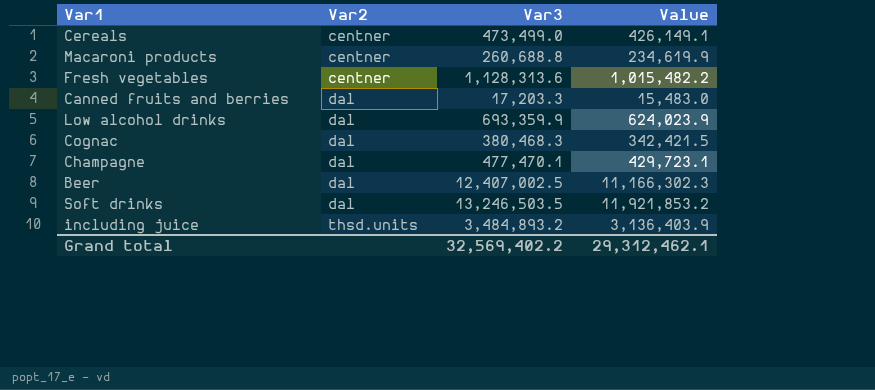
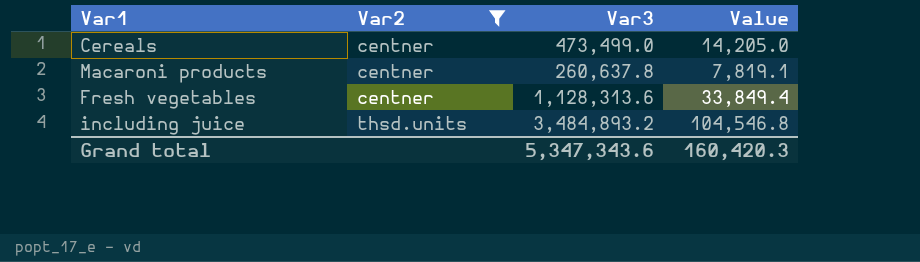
filter: none -> Var2 != dal
column Value | formula: [Var3] * 0.9 -> [Var3] * 0.03
Macaroni products | Var3: 260,688.8 -> 260,637.8
Grand total | Var3: 32,569,402.2 -> 5,347,343.6
Grand total | Value: 29,312,462.1 -> 160,420.3

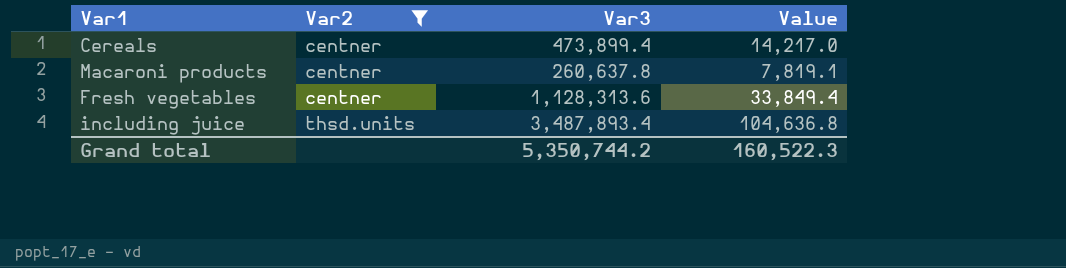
Cereals | Var3: 473,499.0 -> 473,899.4
Cereals | Value: 14,205.0 -> 14,217.0
including juice | Var3: 3,484,893.2 -> 3,487,893.4
including juice | Value: 104,546.8 -> 104,636.8
Grand total | Var3: 5,347,343.6 -> 5,350,744.2
Grand total | Value: 160,420.3 -> 160,522.3

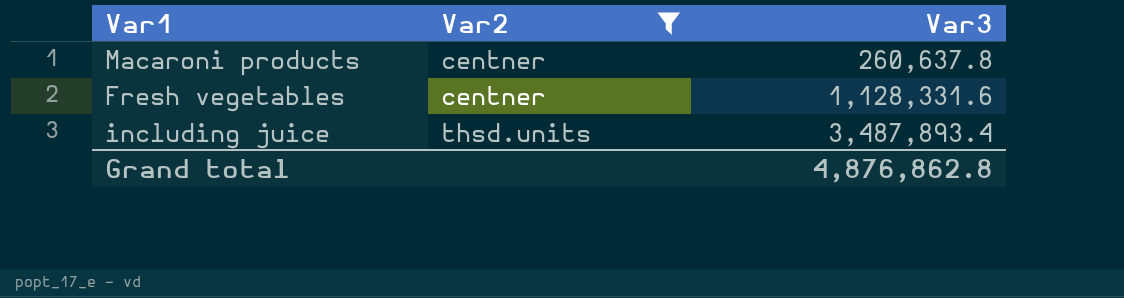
column Value | formula: [Var3] * 0.03 -> none
row Cereals: centner | 473,899.4 | 14,217.0 -> none
Fresh vegetables | Var3: 1,128,313.6 -> 1,128,331.6
Grand total | Var3: 5,350,744.2 -> 4,876,862.8

